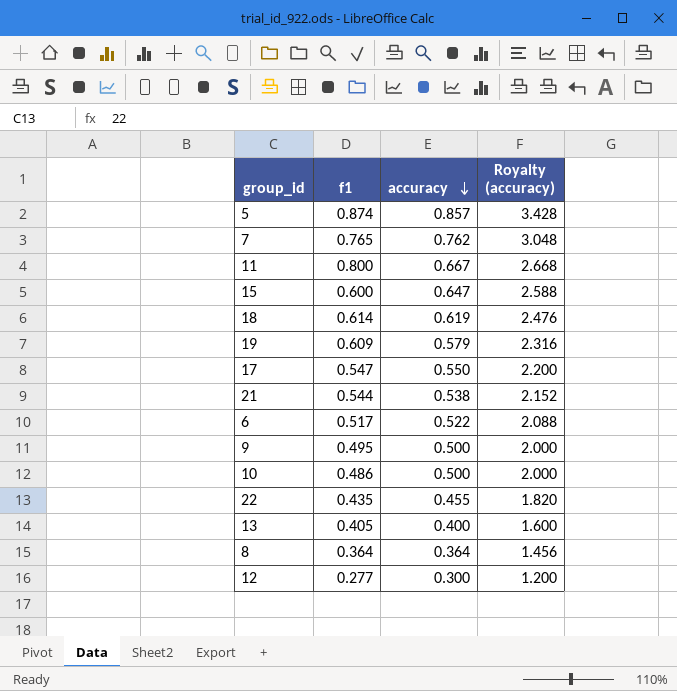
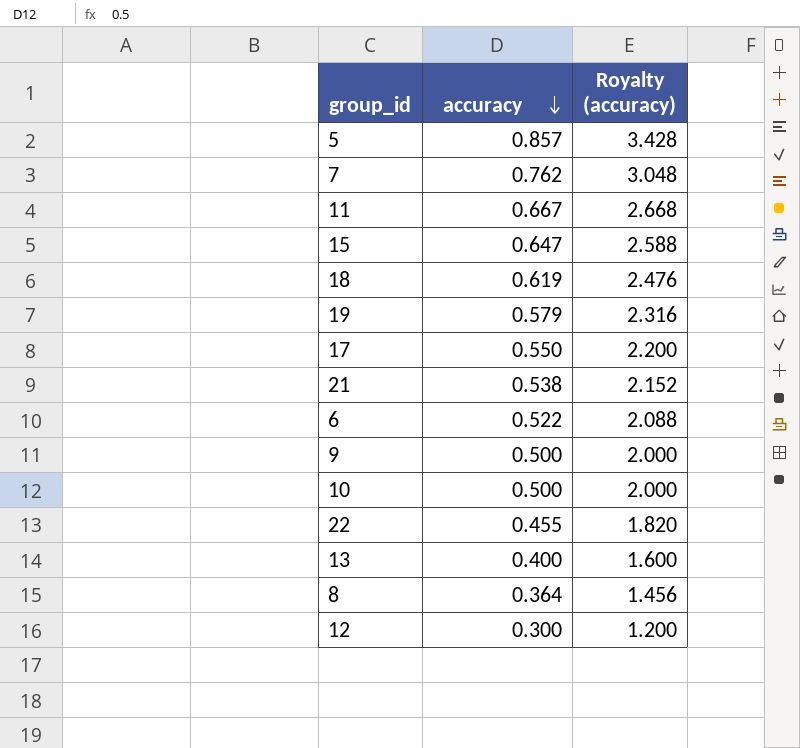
column f1 | position: 2 -> none

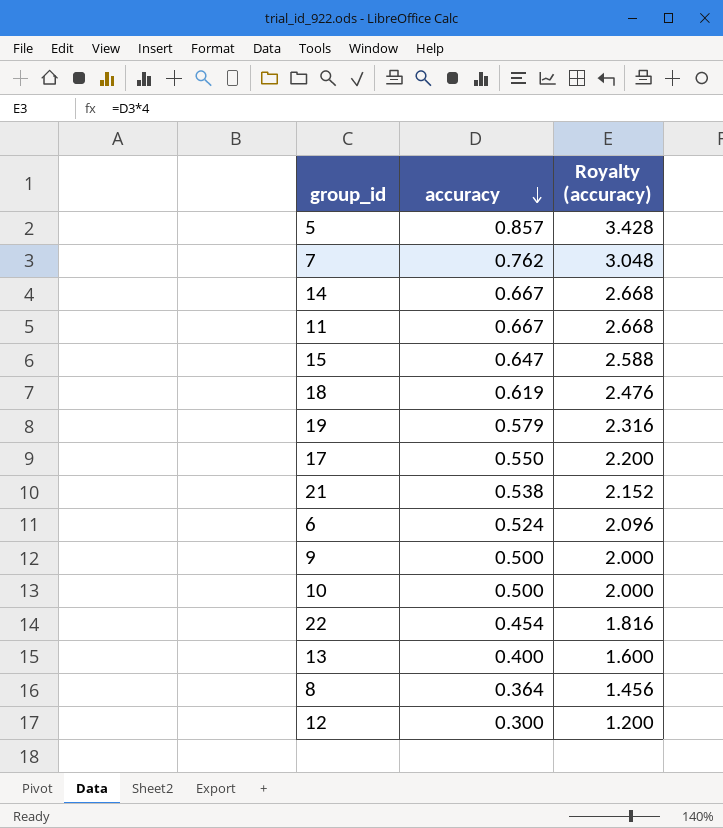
row 14: none -> 0.667 | 2.668
6 | accuracy: 0.522 -> 0.524
6 | Royalty (accuracy): 2.088 -> 2.096
22 | accuracy: 0.455 -> 0.454
22 | Royalty (accuracy): 1.820 -> 1.816

